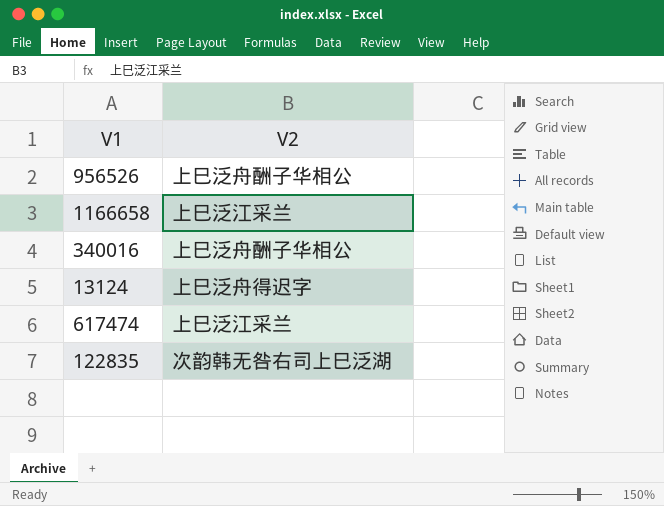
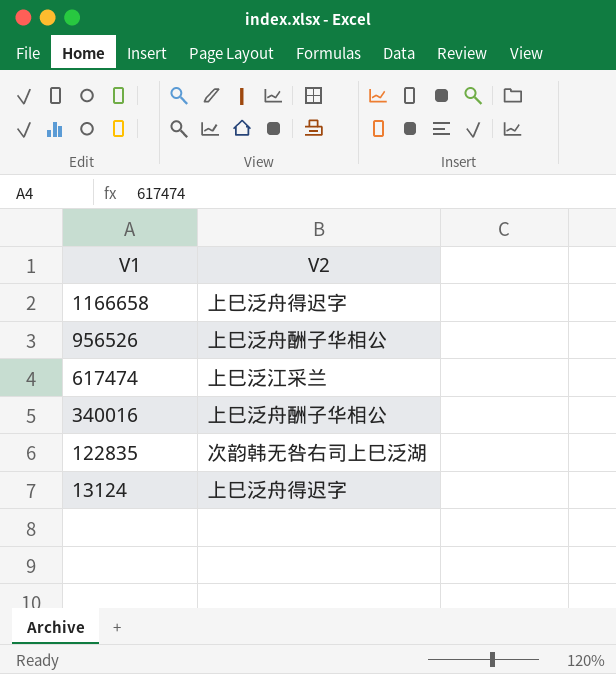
row order: none -> V1 descending
1166658 | V2: 上巳泛江采兰 -> 上巳泛舟得迟字

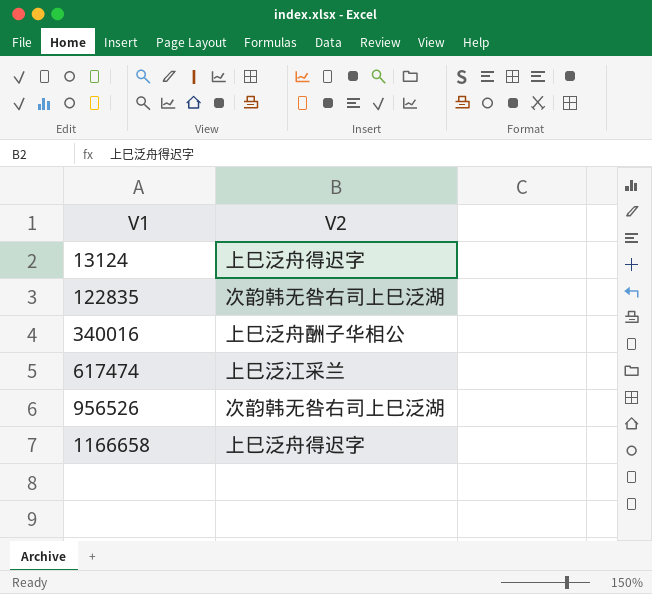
row order: V1 descending -> V1 ascending
956526 | V2: 上巳泛舟酬子华相公 -> 次韵韩无咎右司上巳泛湖

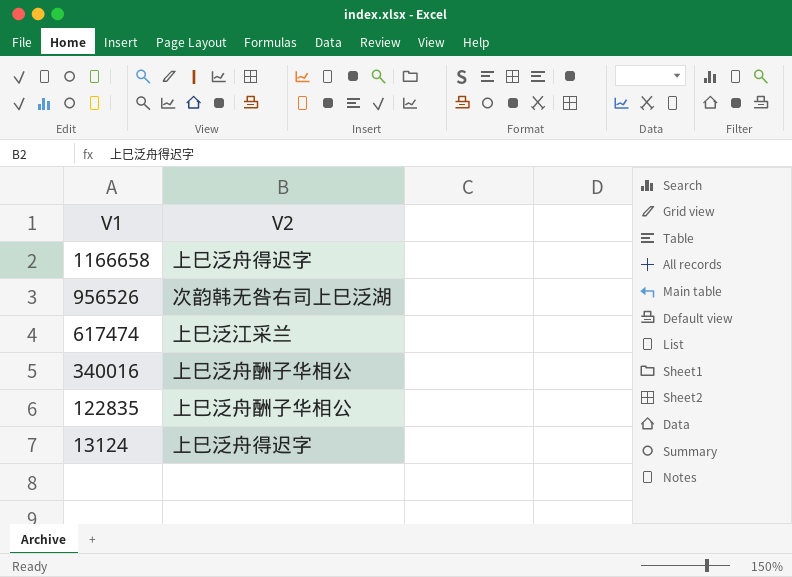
row order: V1 ascending -> V1 descending
122835 | V2: 次韵韩无咎右司上巳泛湖 -> 上巳泛舟酬子华相公

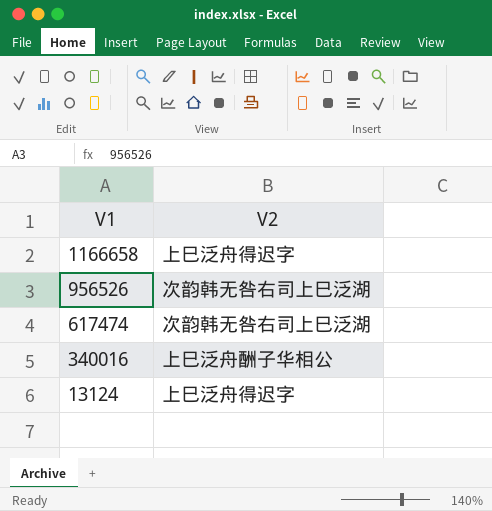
row 122835: 上巳泛舟酬子华相公 -> none
617474 | V2: 上巳泛江采兰 -> 次韵韩无咎右司上巳泛湖

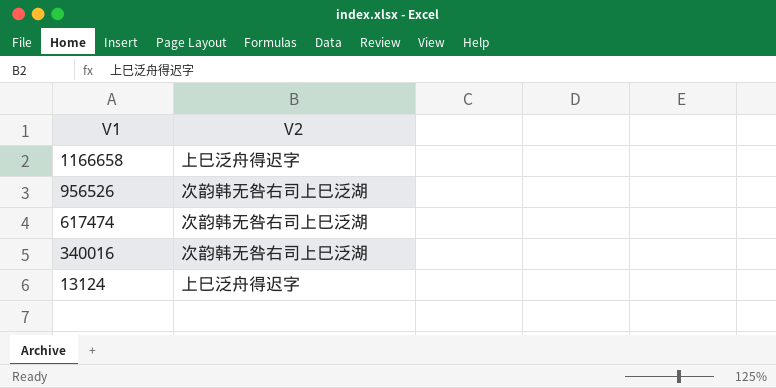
340016 | V2: 上巳泛舟酬子华相公 -> 次韵韩无咎右司上巳泛湖

